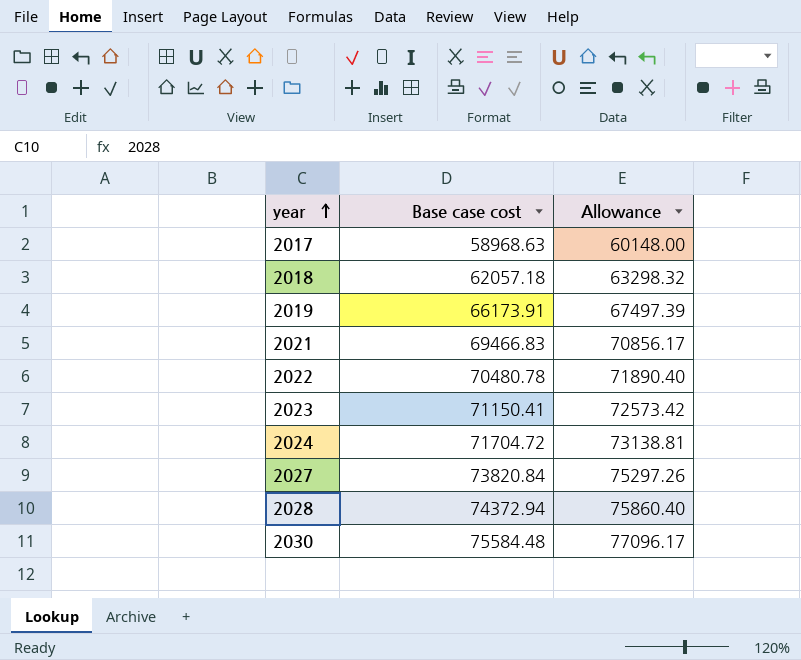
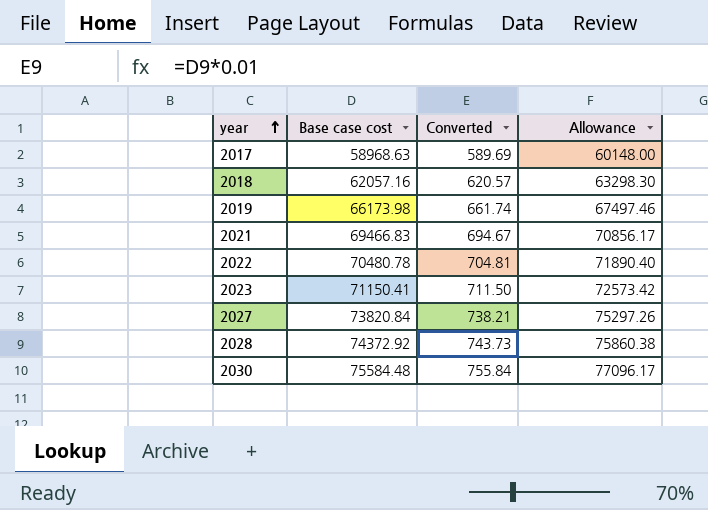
column Converted | formula: none -> [Base case cost] * 0.01
row 2024: 71704.72 | 73138.81 -> none
2018 | Base case cost: 62057.18 -> 62057.16
2018 | Allowance: 63298.32 -> 63298.30
2019 | Base case cost: 66173.91 -> 66173.98
2019 | Allowance: 67497.39 -> 67497.46
2028 | Base case cost: 74372.94 -> 74372.92
2028 | Allowance: 75860.40 -> 75860.38

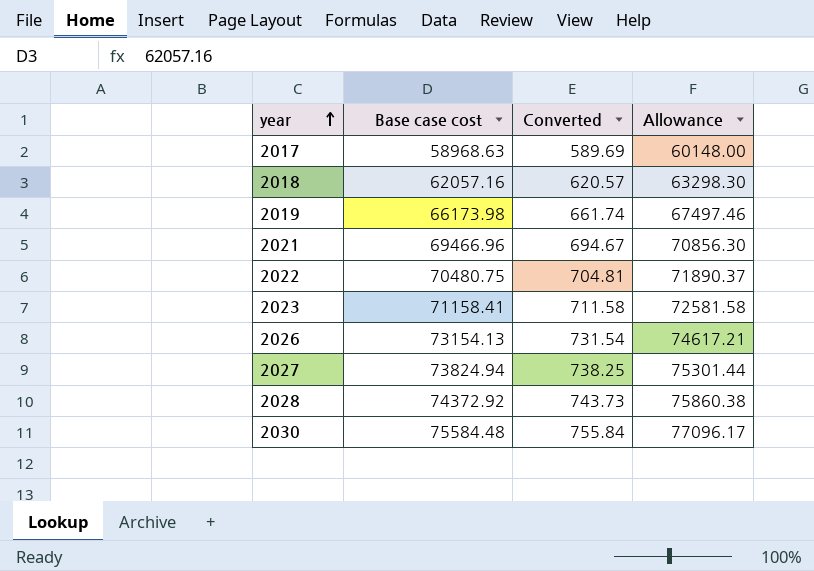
2021 | Base case cost: 69466.83 -> 69466.96
2021 | Allowance: 70856.17 -> 70856.30
2022 | Base case cost: 70480.78 -> 70480.75
2022 | Allowance: 71890.40 -> 71890.37
2023 | Base case cost: 71150.41 -> 71158.41
2023 | Converted: 711.50 -> 711.58
2023 | Allowance: 72573.42 -> 72581.58
row 2026: none -> 73154.13 | 731.54 | 74617.21
2027 | Base case cost: 73820.84 -> 73824.94
2027 | Converted: 738.21 -> 738.25
2027 | Allowance: 75297.26 -> 75301.44

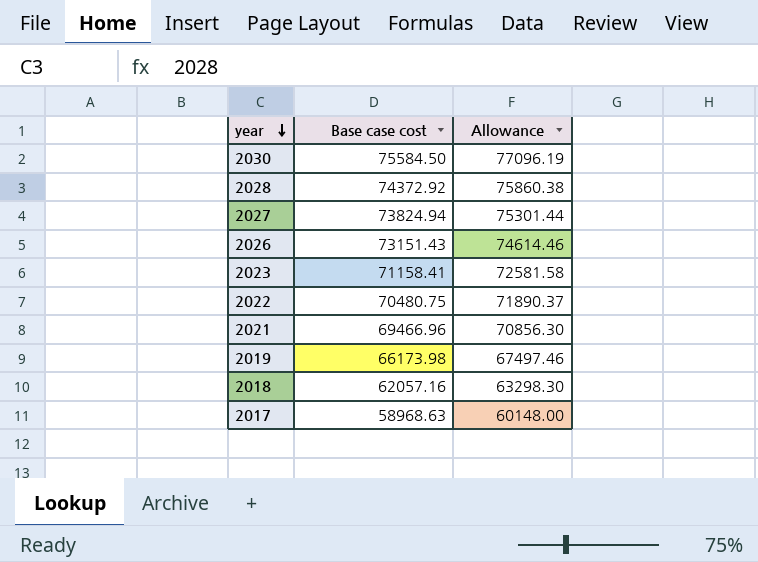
row order: year ascending -> year descending
column Converted | formula: [Base case cost] * 0.01 -> none
2030 | Base case cost: 75584.48 -> 75584.50
2030 | Allowance: 77096.17 -> 77096.19
2026 | Base case cost: 73154.13 -> 73151.43
2026 | Allowance: 74617.21 -> 74614.46

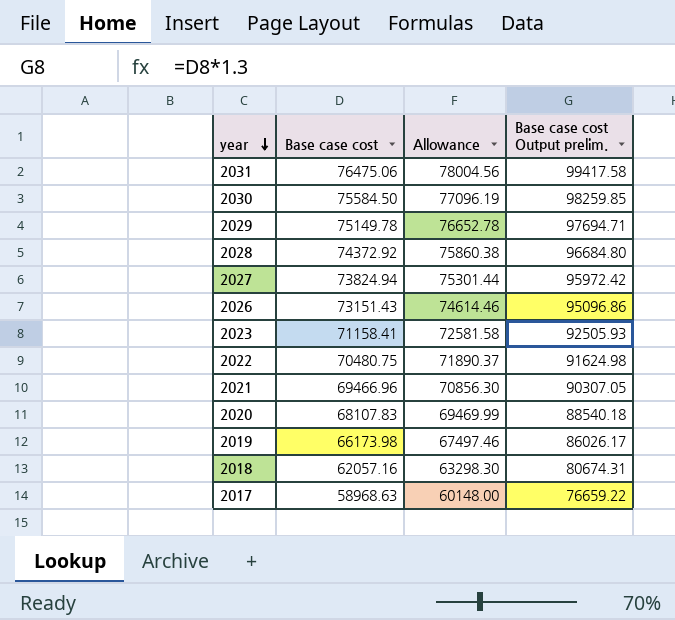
column Base case cost Output prelim. | formula: none -> [Base case cost] * 1.3
row 2031: none -> 76475.06 | 78004.56 | 99417.58
row 2029: none -> 75149.78 | 76652.78 | 97694.71
row 2020: none -> 68107.83 | 69469.99 | 88540.18

